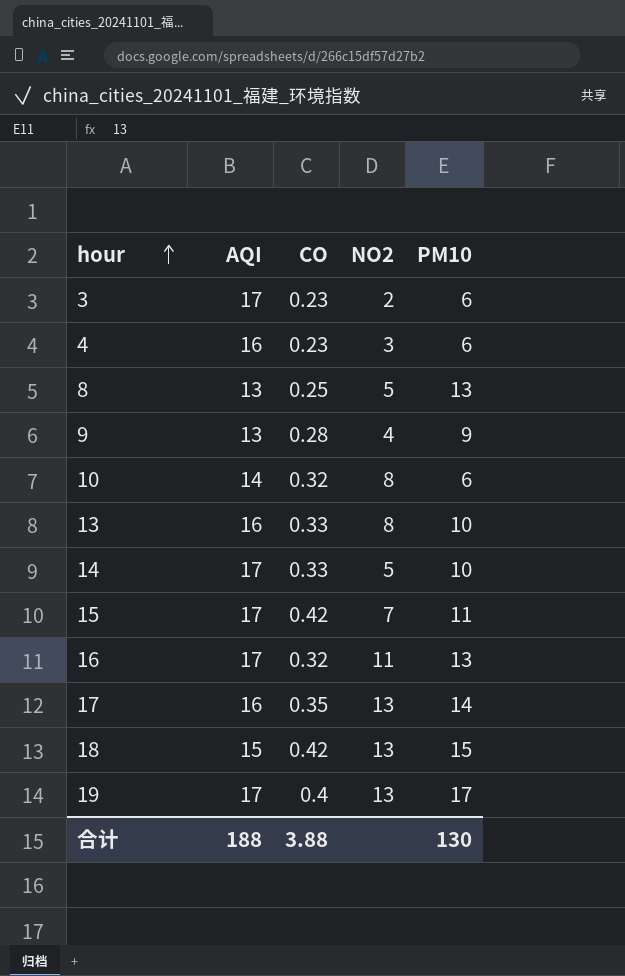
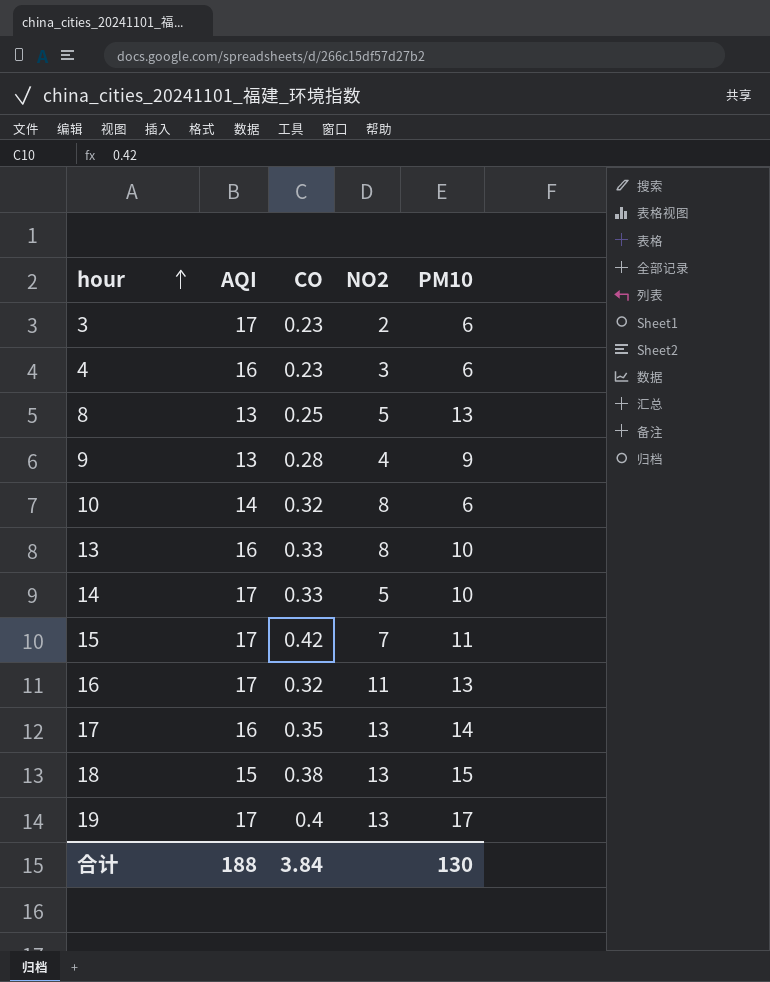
18 | CO: 0.42 -> 0.38
合计 | CO: 3.88 -> 3.84

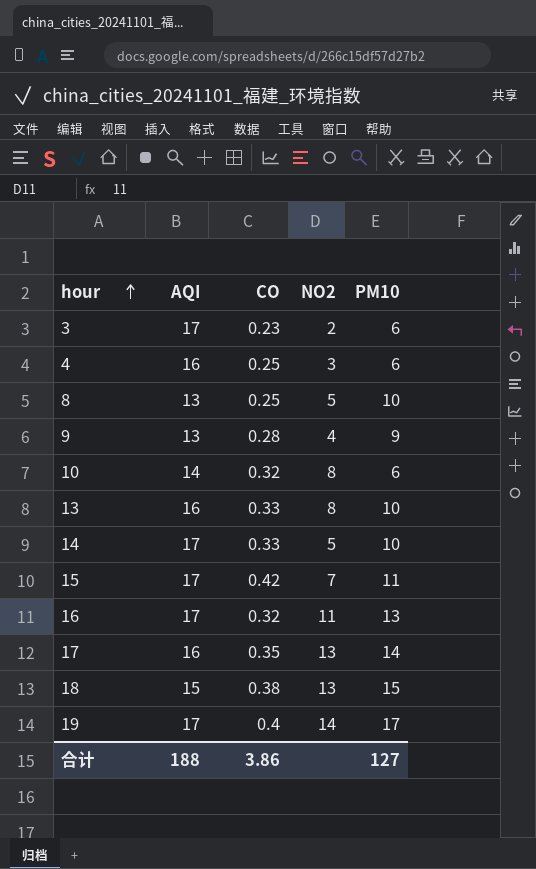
4 | CO: 0.23 -> 0.25
8 | PM10: 13 -> 10
19 | NO2: 13 -> 14
合计 | CO: 3.84 -> 3.86
合计 | PM10: 130 -> 127

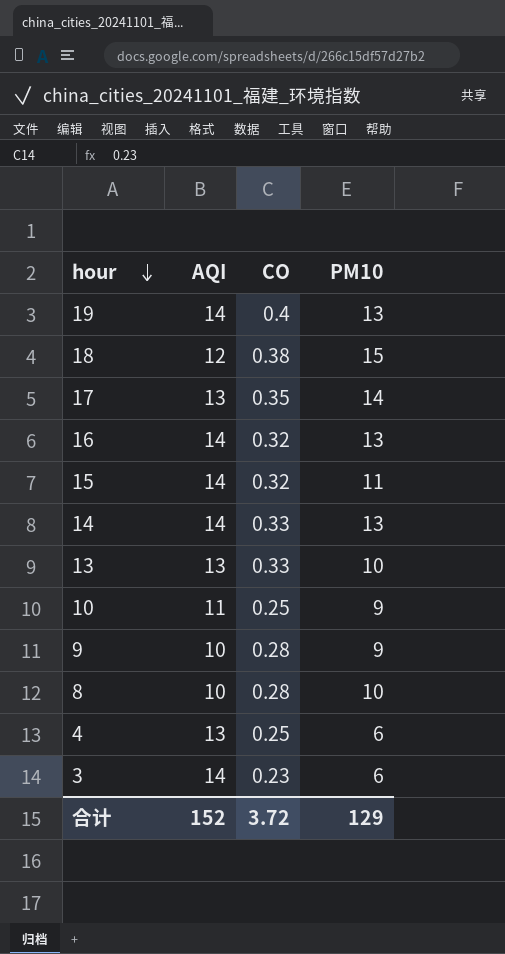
row order: hour ascending -> hour descending
column NO2 | position: 4 -> none
19 | AQI: 17 -> 14
19 | PM10: 17 -> 13
18 | AQI: 15 -> 12
17 | AQI: 16 -> 13
16 | AQI: 17 -> 14
15 | AQI: 17 -> 14
15 | CO: 0.42 -> 0.32
14 | AQI: 17 -> 14
14 | PM10: 10 -> 13
13 | AQI: 16 -> 13
10 | AQI: 14 -> 11
10 | CO: 0.32 -> 0.25
10 | PM10: 6 -> 9
9 | AQI: 13 -> 10
8 | AQI: 13 -> 10
8 | CO: 0.25 -> 0.28
4 | AQI: 16 -> 13
3 | AQI: 17 -> 14
合计 | AQI: 188 -> 152
合计 | CO: 3.86 -> 3.72
合计 | PM10: 127 -> 129

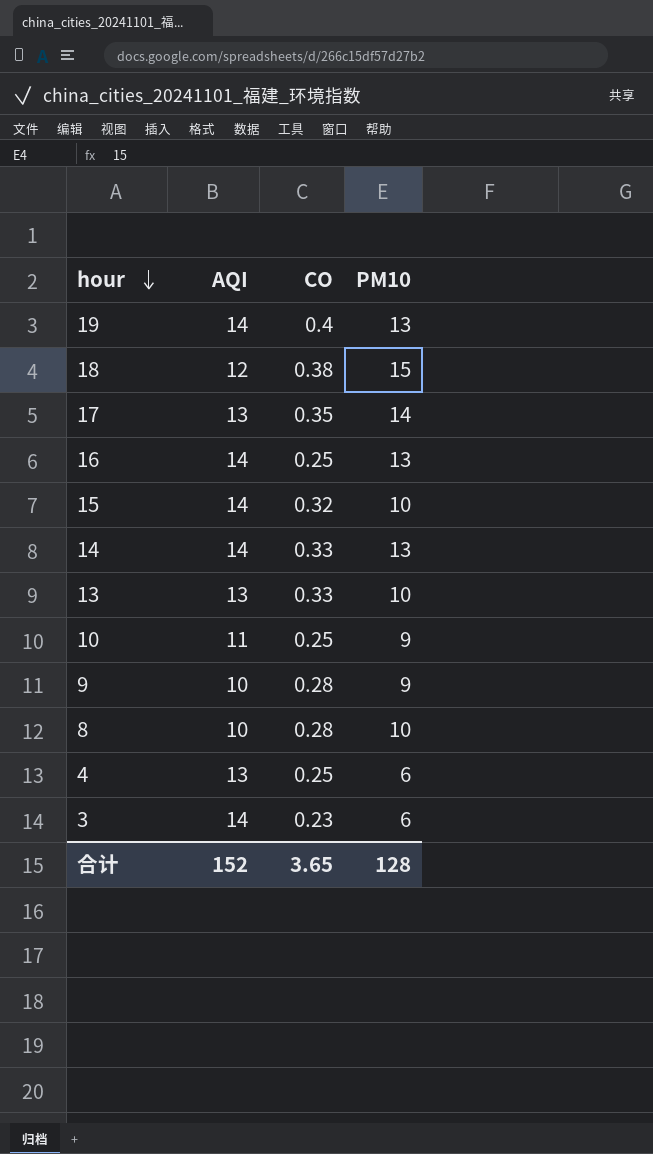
16 | CO: 0.32 -> 0.25
15 | PM10: 11 -> 10
合计 | CO: 3.72 -> 3.65
合计 | PM10: 129 -> 128

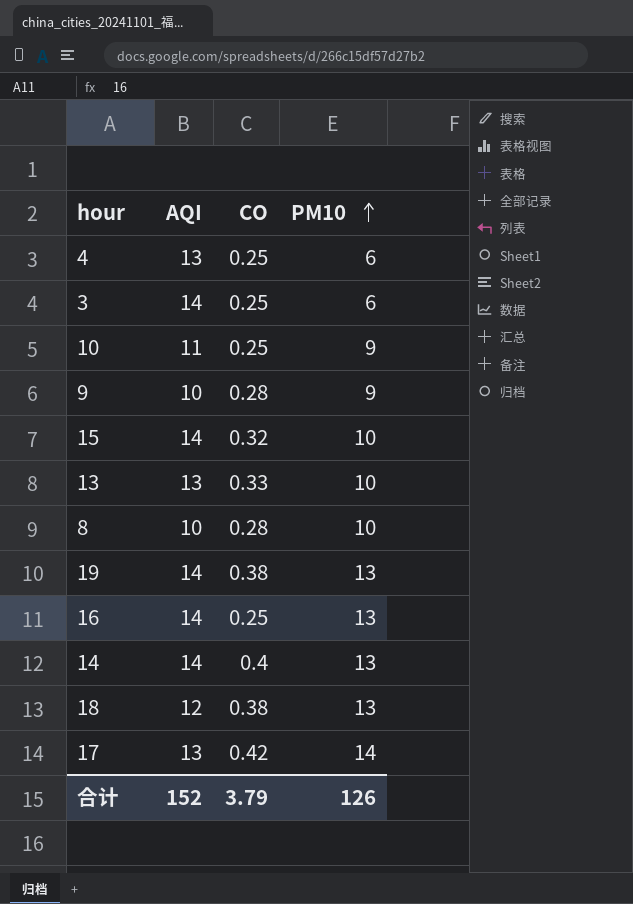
row order: hour descending -> PM10 ascending
3 | CO: 0.23 -> 0.25
19 | CO: 0.4 -> 0.38
14 | CO: 0.33 -> 0.4
18 | PM10: 15 -> 13
17 | CO: 0.35 -> 0.42
合计 | CO: 3.65 -> 3.79
合计 | PM10: 128 -> 126

